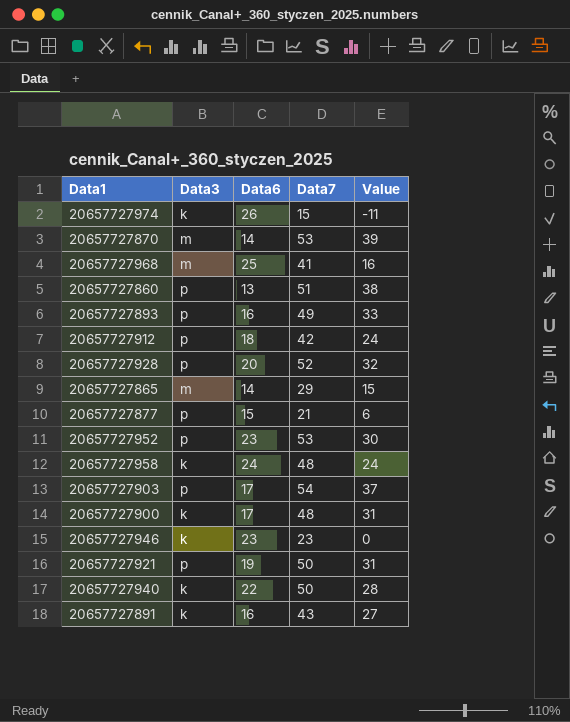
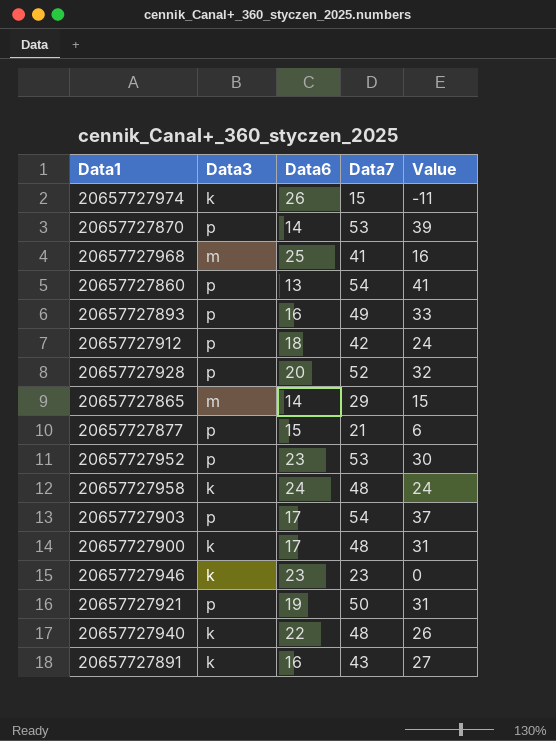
20657727870 | Data3: m -> p
20657727860 | Data7: 51 -> 54
20657727860 | Value: 38 -> 41
20657727940 | Data7: 50 -> 48
20657727940 | Value: 28 -> 26

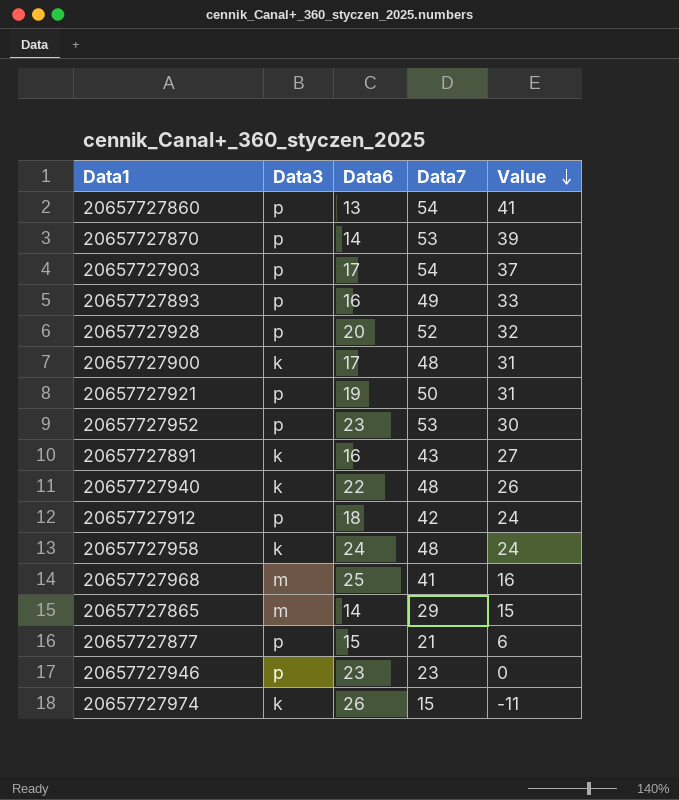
row order: none -> Value descending
20657727946 | Data3: k -> p

